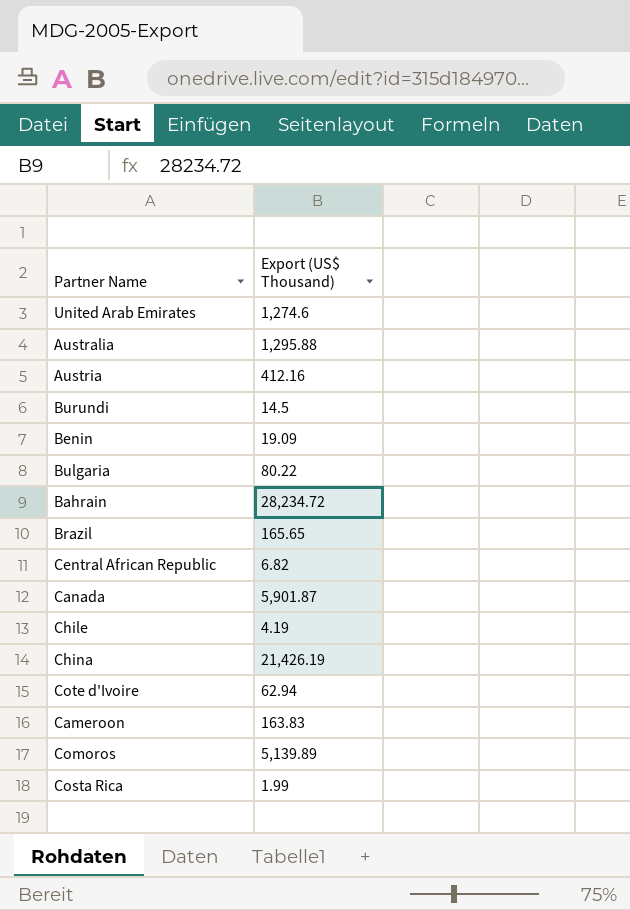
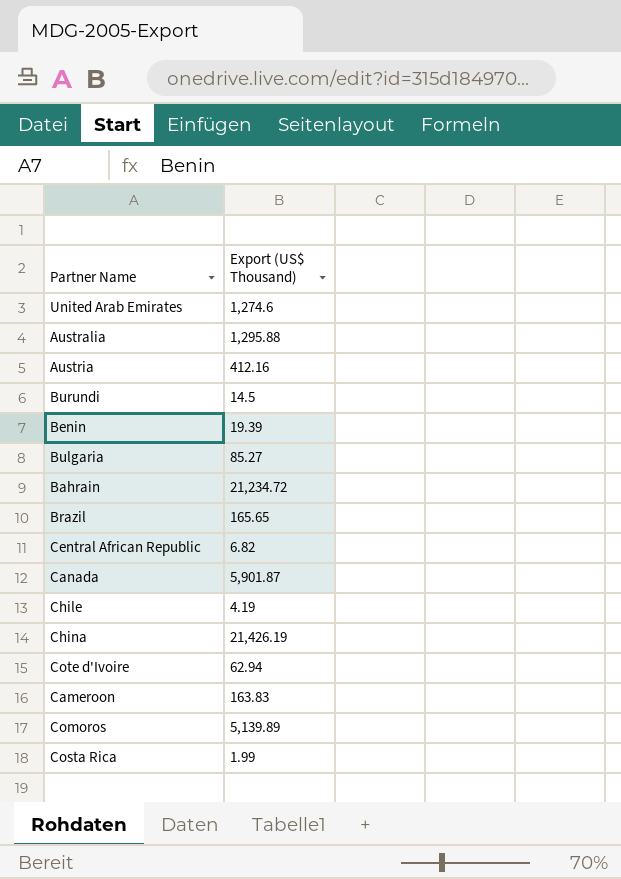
Benin | Export (US$ Thousand): 19.09 -> 19.39
Bulgaria | Export (US$ Thousand): 80.22 -> 85.27
Bahrain | Export (US$ Thousand): 28,234.72 -> 21,234.72

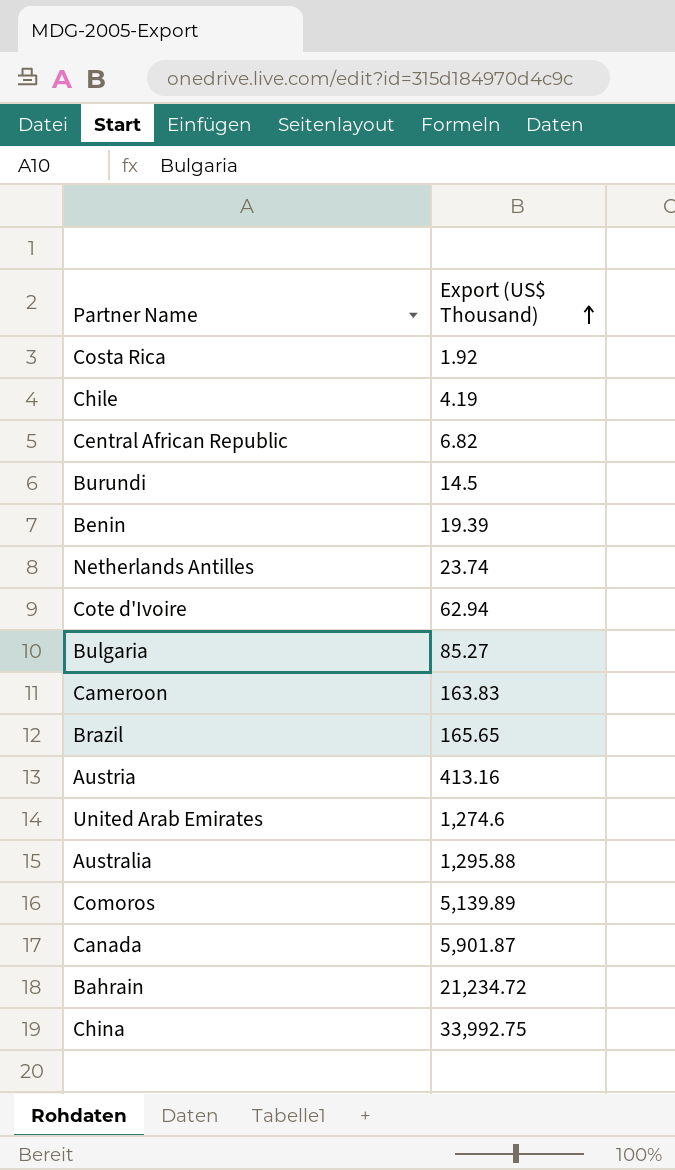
row order: none -> Export (US$ Thousand) ascending
Costa Rica | Export (US$ Thousand): 1.99 -> 1.92
row Netherlands Antilles: none -> 23.74
Austria | Export (US$ Thousand): 412.16 -> 413.16
China | Export (US$ Thousand): 21,426.19 -> 33,992.75

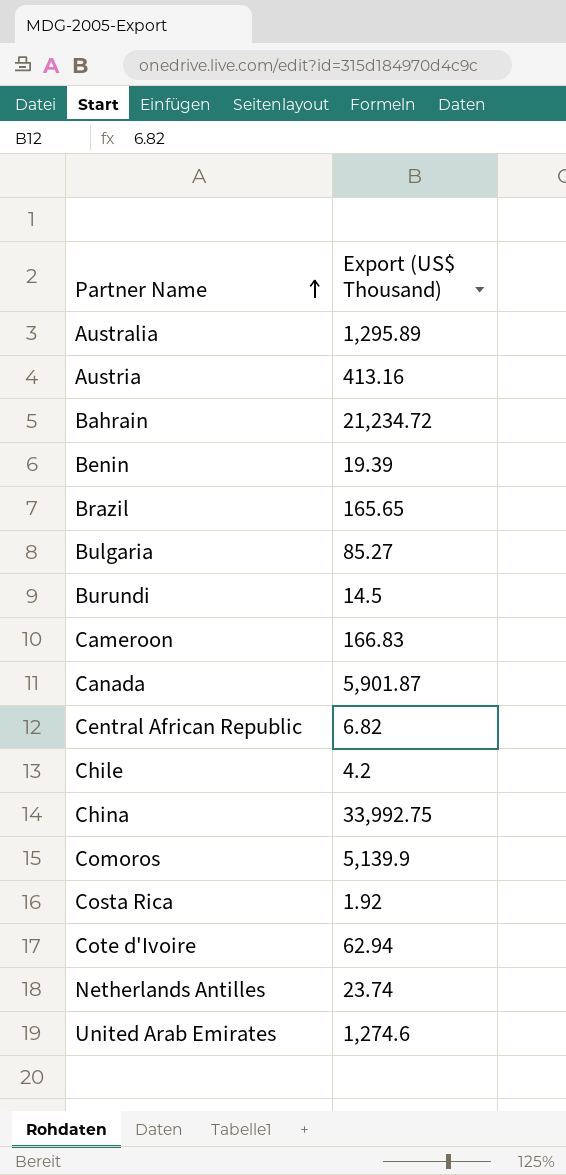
row order: Export (US$ Thousand) ascending -> Partner Name ascending
Australia | Export (US$ Thousand): 1,295.88 -> 1,295.89
Cameroon | Export (US$ Thousand): 163.83 -> 166.83
Chile | Export (US$ Thousand): 4.19 -> 4.2
Comoros | Export (US$ Thousand): 5,139.89 -> 5,139.9

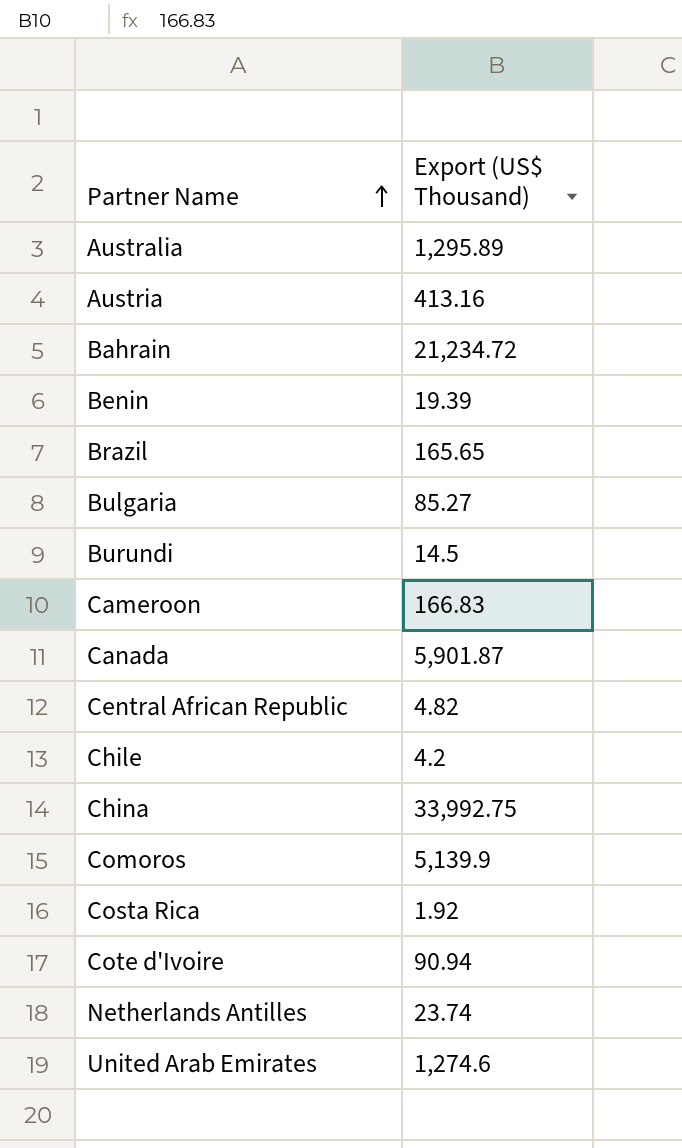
Central African Republic | Export (US$ Thousand): 6.82 -> 4.82
Cote d'Ivoire | Export (US$ Thousand): 62.94 -> 90.94

